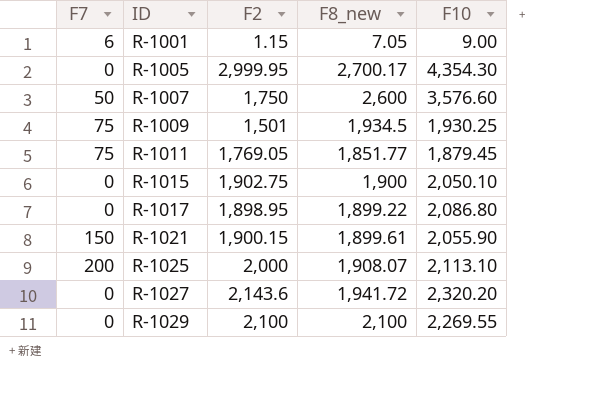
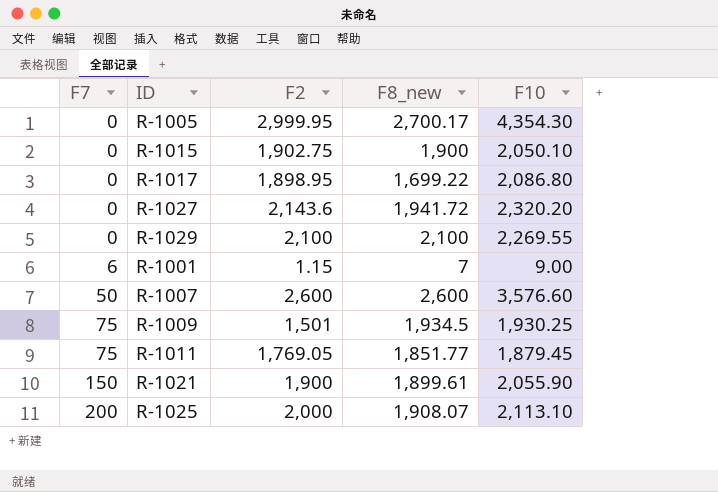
row order: ID ascending -> F7 ascending
R-1017 | F8_new: 1,899.22 -> 1,699.22
R-1001 | F8_new: 7.05 -> 7
R-1007 | F2: 1,750 -> 2,600
R-1021 | F2: 1,900.15 -> 1,900

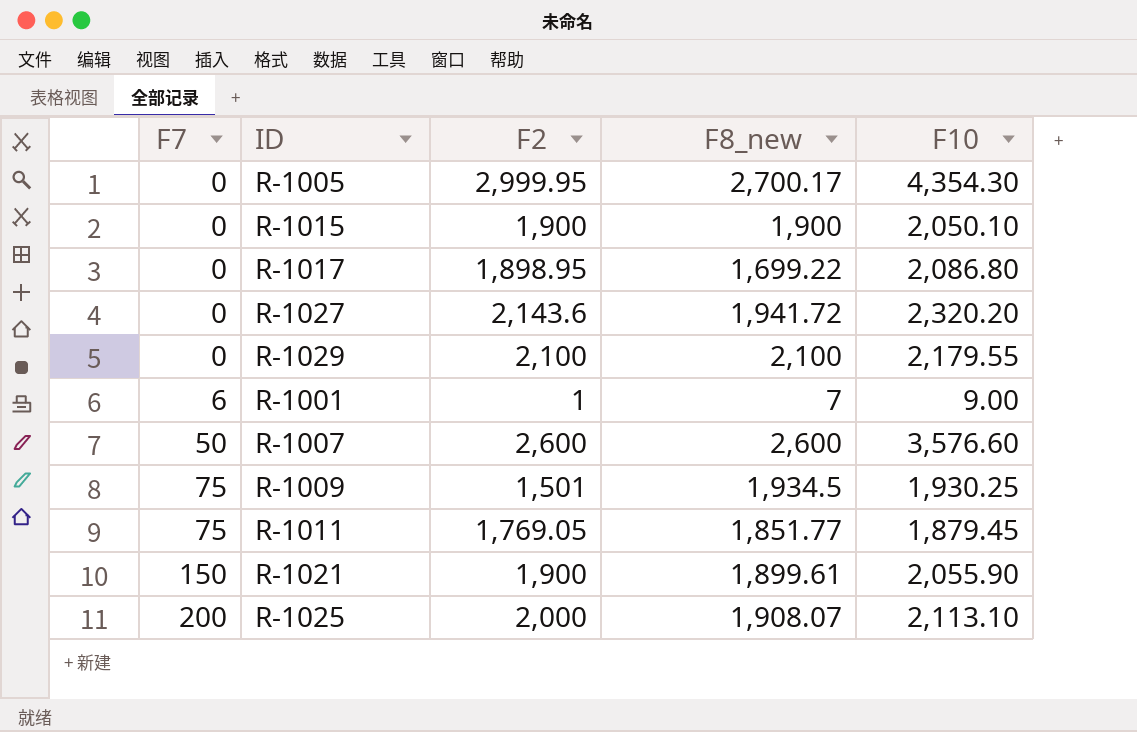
R-1015 | F2: 1,902.75 -> 1,900
R-1029 | F10: 2,269.55 -> 2,179.55
R-1001 | F2: 1.15 -> 1

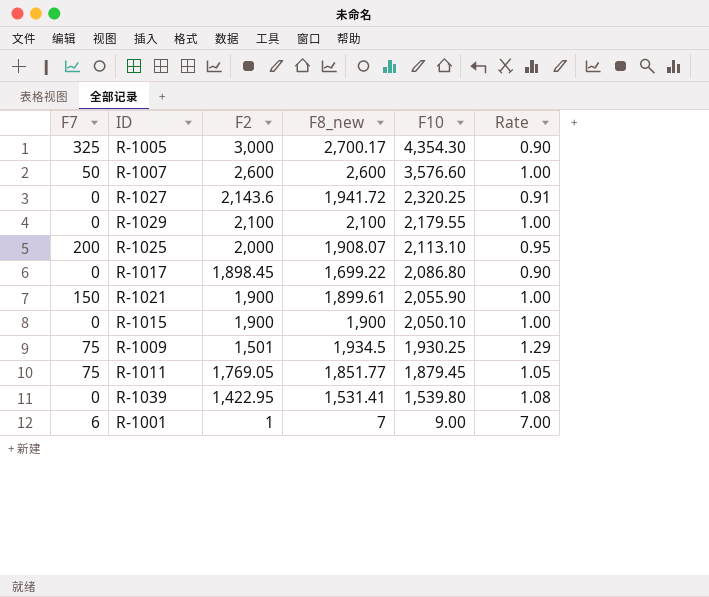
row order: F7 ascending -> F10 descending
column Rate | formula: none -> [F8_new] / [F2]
R-1005 | F7: 0 -> 325
R-1005 | F2: 2,999.95 -> 3,000
R-1027 | F10: 2,320.20 -> 2,320.25
R-1017 | F2: 1,898.95 -> 1,898.45
row R-1039: none -> 0 | 1,422.95 | 1,531.41 | 1,539.80 | 1.08

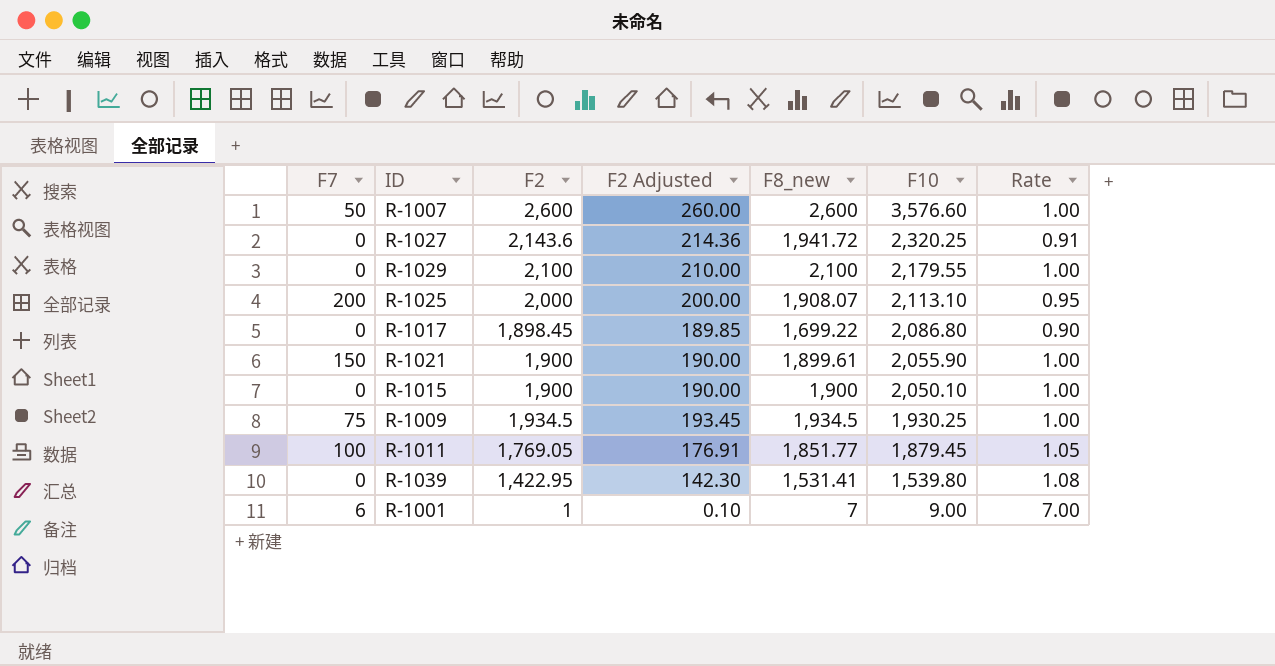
column F2 Adjusted | formula: none -> [F2] * 0.1
row R-1005: 325 | 3,000 | 2,700.17 | 4,354.30 | 0.90 -> none
R-1009 | F2: 1,501 -> 1,934.5
R-1009 | Rate: 1.29 -> 1.00
R-1011 | F7: 75 -> 100

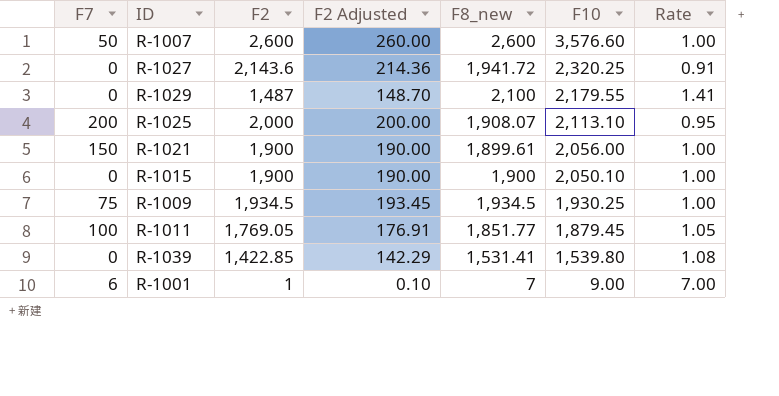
row R-1017: 0 | 1,898.45 | 189.85 | 1,699.22 | 2,086.80 | 0.90 -> none
R-1029 | F2: 2,100 -> 1,487
R-1029 | F2 Adjusted: 210.00 -> 148.70
R-1029 | Rate: 1.00 -> 1.41
R-1021 | F10: 2,055.90 -> 2,056.00
R-1039 | F2: 1,422.95 -> 1,422.85
R-1039 | F2 Adjusted: 142.30 -> 142.29

